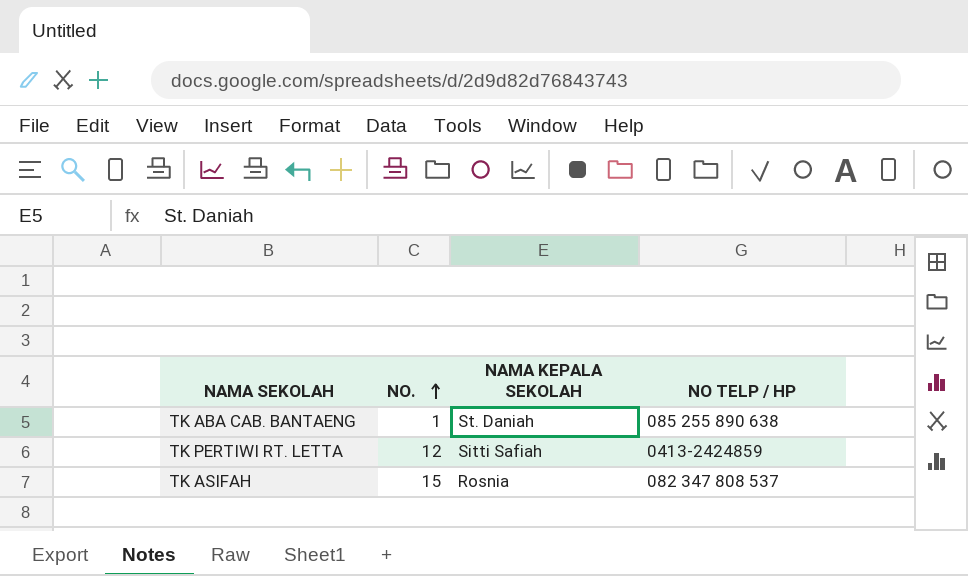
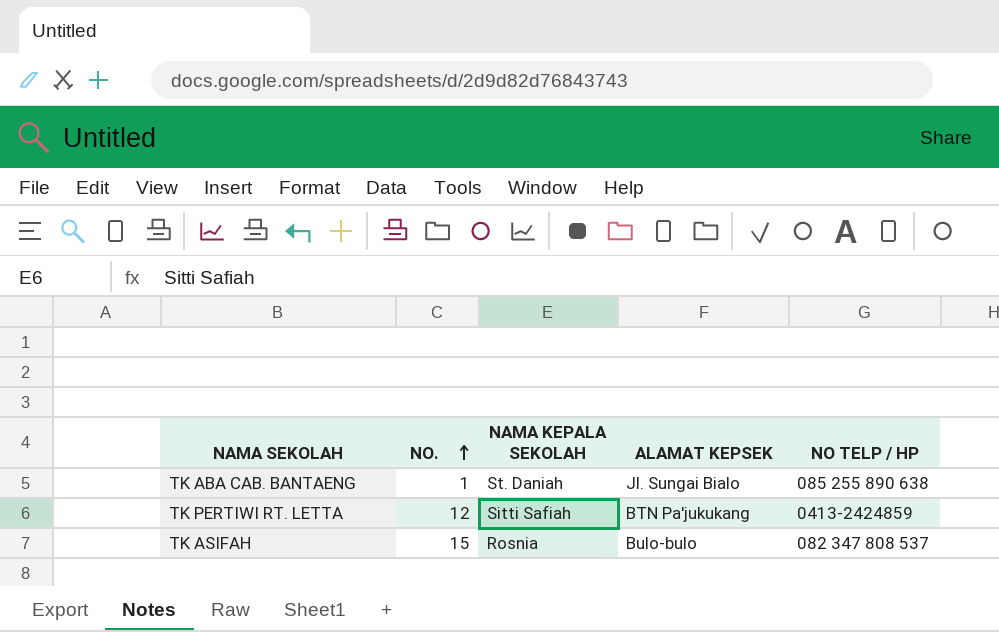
column ALAMAT KEPSEK | position: none -> 4

